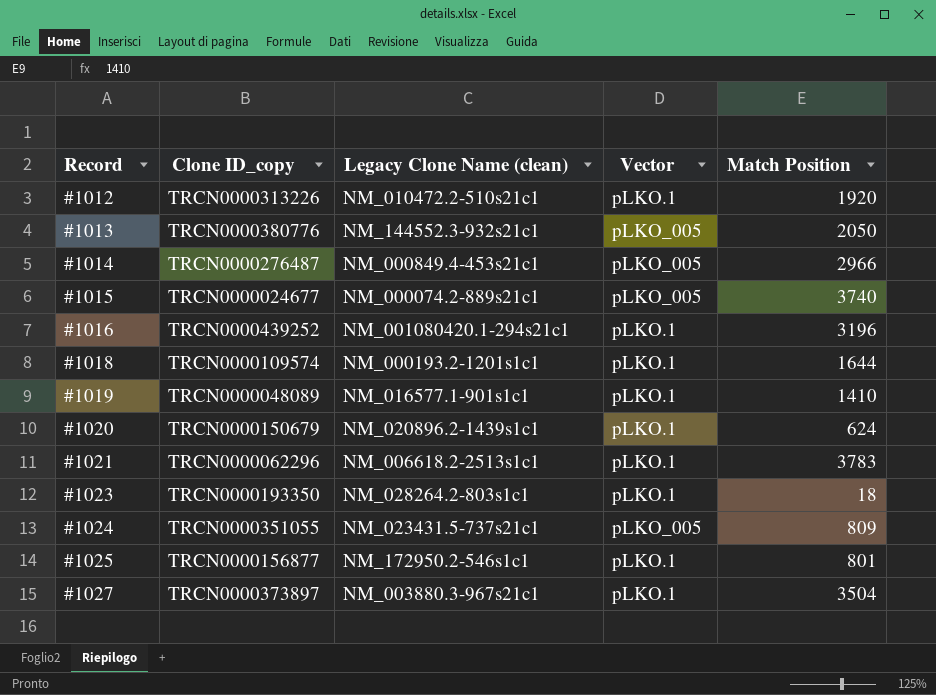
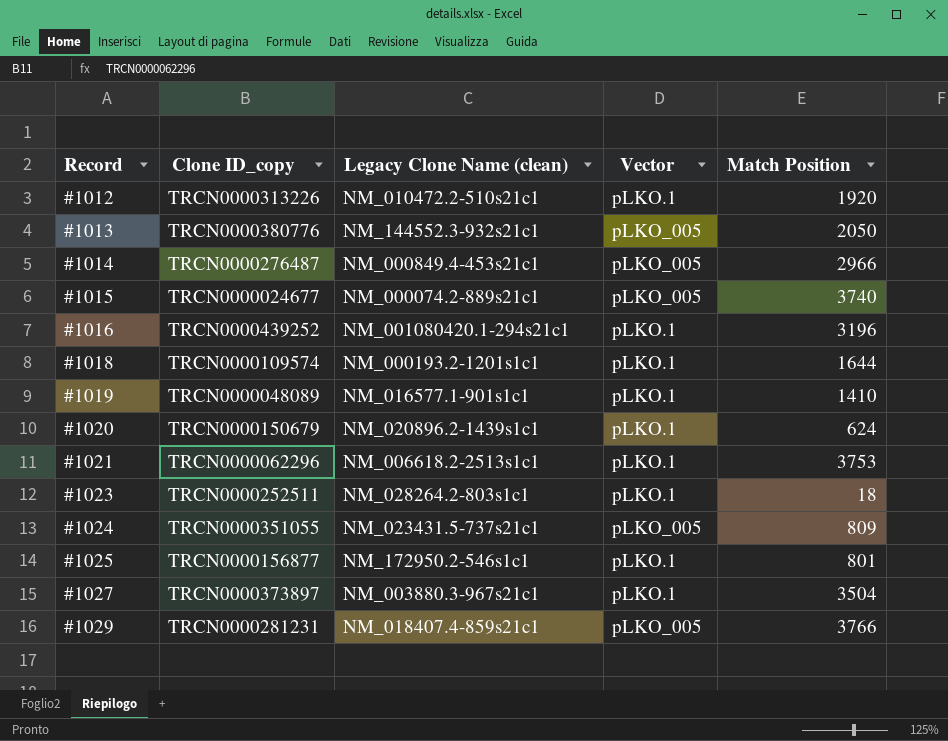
#1021 | Match Position: 3783 -> 3753
#1023 | Clone ID_copy: TRCN0000193350 -> TRCN0000252511
row #1029: none -> TRCN0000281231 | NM_018407.4-859s21c1 | pLKO_005 | 3766

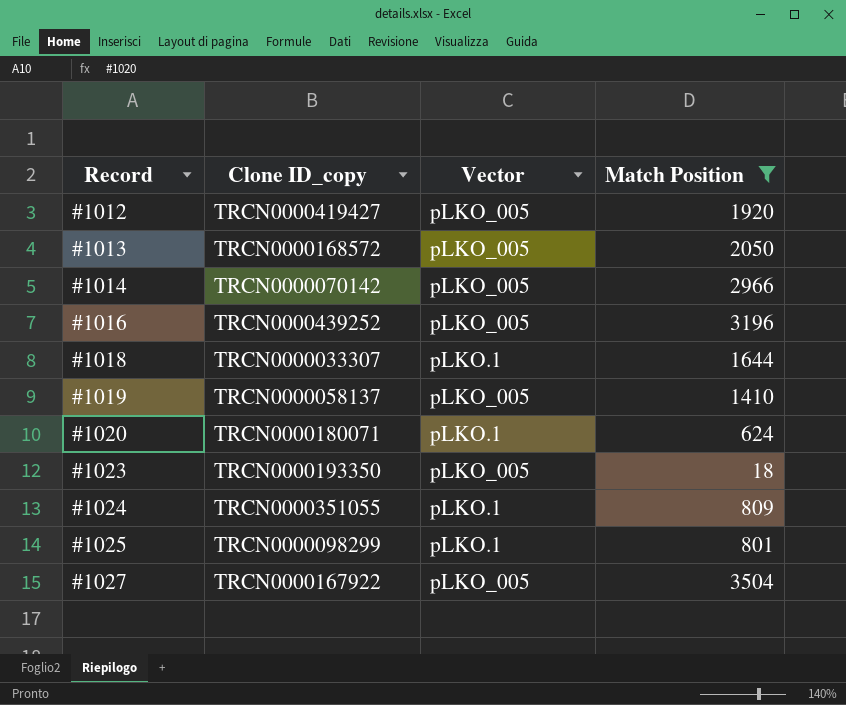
filter: none -> Match Position <= 3504
column Legacy Clone Name (clean) | position: 3 -> none
#1012 | Clone ID_copy: TRCN0000313226 -> TRCN0000419427
#1012 | Vector: pLKO.1 -> pLKO_005
#1013 | Clone ID_copy: TRCN0000380776 -> TRCN0000168572
#1014 | Clone ID_copy: TRCN0000276487 -> TRCN0000070142
#1016 | Vector: pLKO.1 -> pLKO_005
#1018 | Clone ID_copy: TRCN0000109574 -> TRCN0000033307
#1019 | Clone ID_copy: TRCN0000048089 -> TRCN0000058137
#1019 | Vector: pLKO.1 -> pLKO_005
#1020 | Clone ID_copy: TRCN0000150679 -> TRCN0000180071
#1023 | Clone ID_copy: TRCN0000252511 -> TRCN0000193350
#1023 | Vector: pLKO.1 -> pLKO_005
#1024 | Vector: pLKO_005 -> pLKO.1
#1025 | Clone ID_copy: TRCN0000156877 -> TRCN0000098299
#1027 | Clone ID_copy: TRCN0000373897 -> TRCN0000167922
#1027 | Vector: pLKO.1 -> pLKO_005

